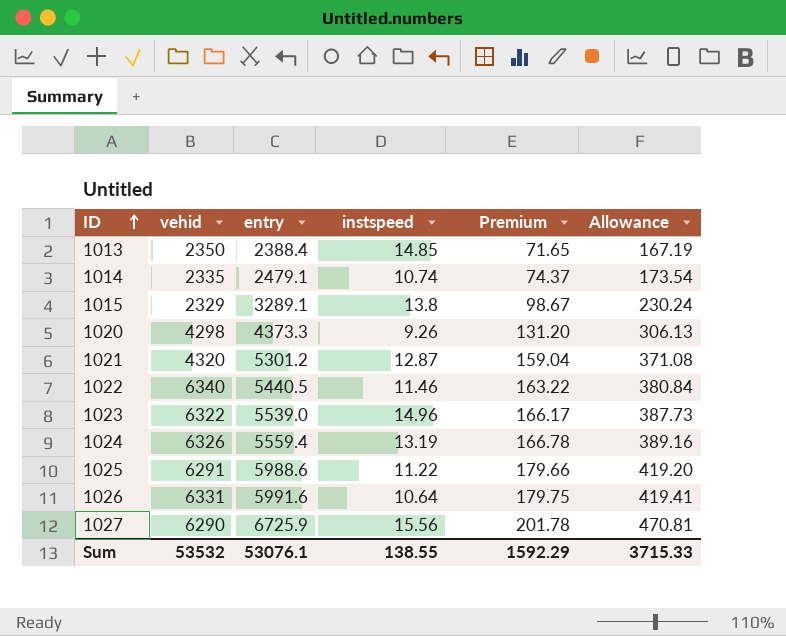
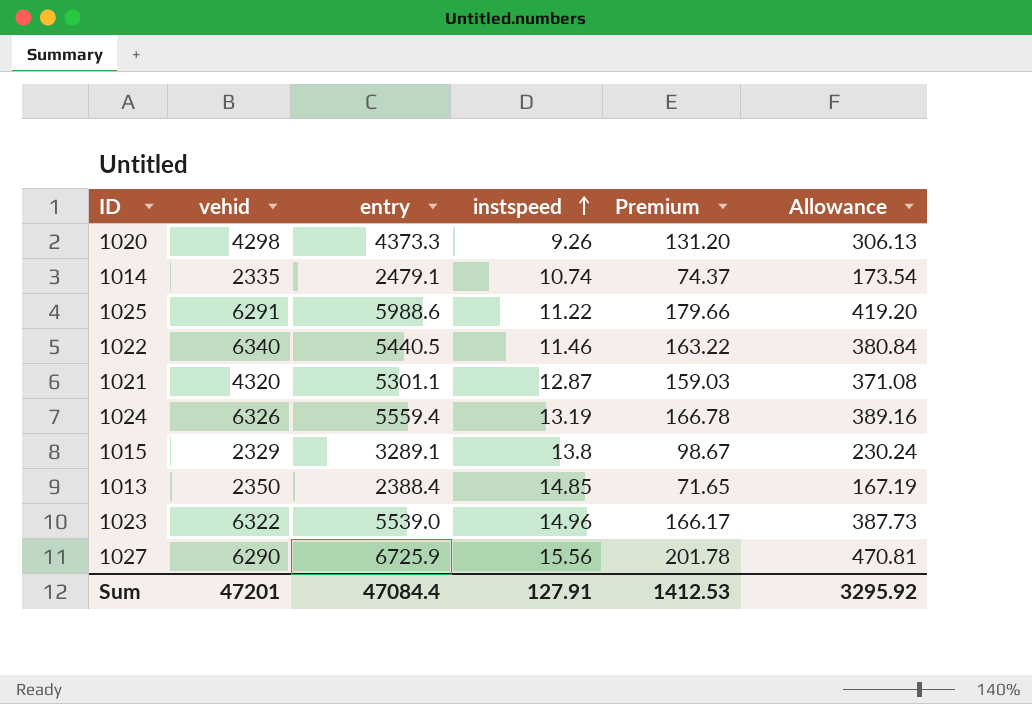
row order: ID ascending -> instspeed ascending
row 1026: 6331 | 5991.6 | 10.64 | 179.75 | 419.41 -> none
1021 | entry: 5301.2 -> 5301.1
1021 | Premium: 159.04 -> 159.03
Sum | vehid: 53532 -> 47201
Sum | entry: 53076.1 -> 47084.4
Sum | instspeed: 138.55 -> 127.91
Sum | Premium: 1592.29 -> 1412.53
Sum | Allowance: 3715.33 -> 3295.92

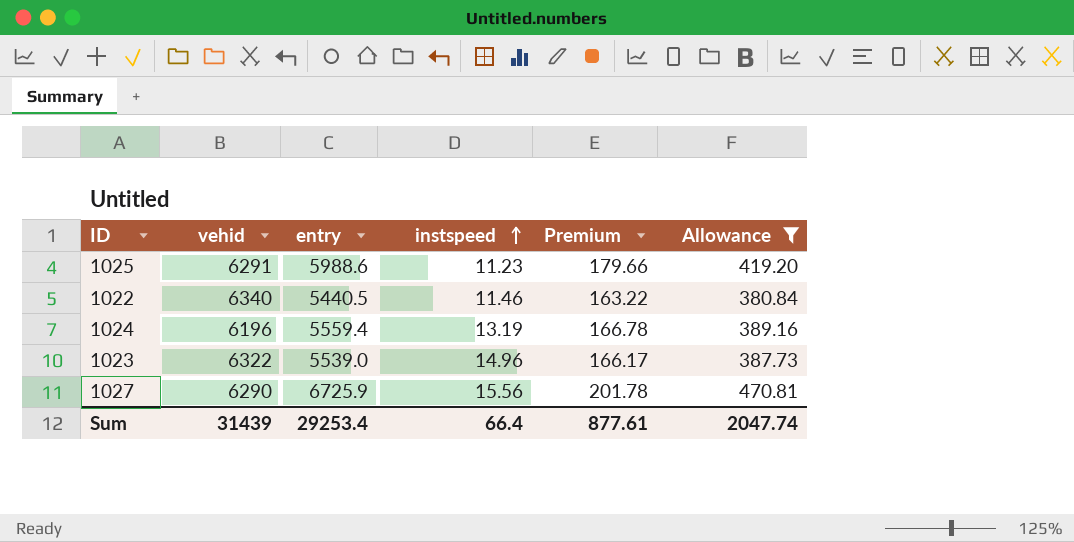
filter: none -> Allowance >= 380.84
1025 | instspeed: 11.22 -> 11.23
1024 | vehid: 6326 -> 6196
Sum | vehid: 47201 -> 31439
Sum | entry: 47084.4 -> 29253.4
Sum | instspeed: 127.91 -> 66.4
Sum | Premium: 1412.53 -> 877.61
Sum | Allowance: 3295.92 -> 2047.74

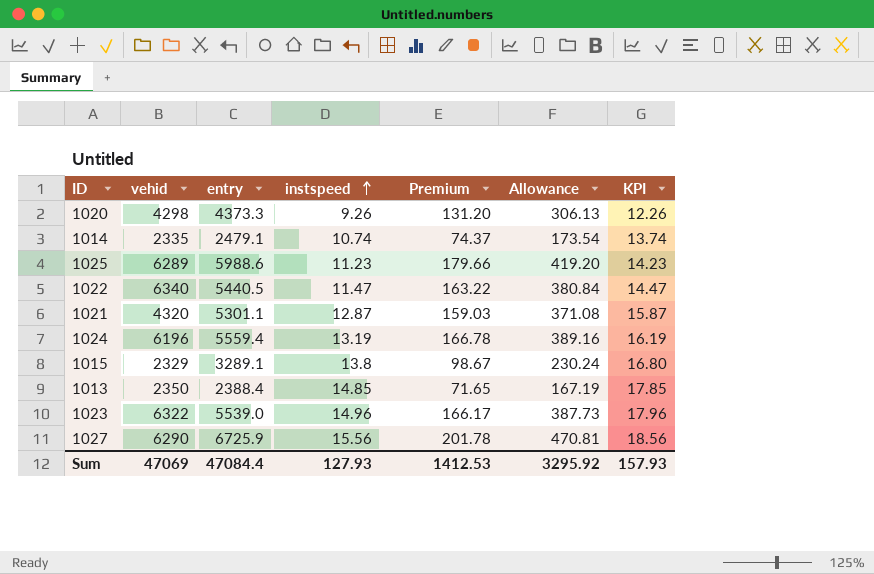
filter: Allowance >= 380.84 -> none
column KPI | formula: none -> [instspeed] + 3
1025 | vehid: 6291 -> 6289
1022 | instspeed: 11.46 -> 11.47
Sum | vehid: 31439 -> 47069
Sum | entry: 29253.4 -> 47084.4
Sum | instspeed: 66.4 -> 127.93
Sum | Premium: 877.61 -> 1412.53
Sum | Allowance: 2047.74 -> 3295.92

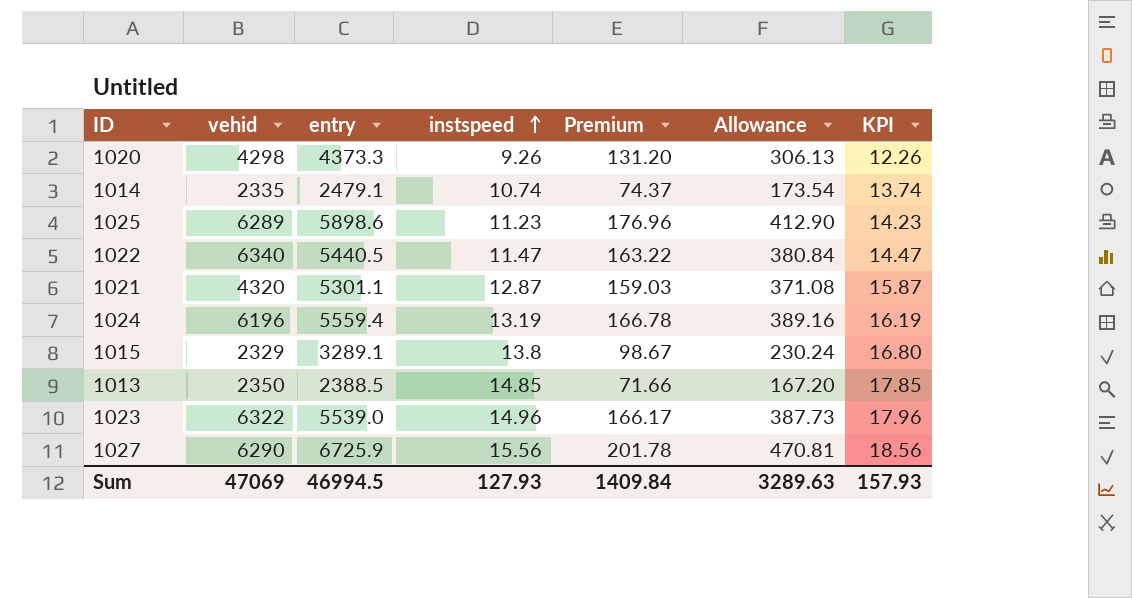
1025 | entry: 5988.6 -> 5898.6
1025 | Premium: 179.66 -> 176.96
1025 | Allowance: 419.20 -> 412.90
1013 | entry: 2388.4 -> 2388.5
1013 | Premium: 71.65 -> 71.66
1013 | Allowance: 167.19 -> 167.20
Sum | entry: 47084.4 -> 46994.5
Sum | Premium: 1412.53 -> 1409.84
Sum | Allowance: 3295.92 -> 3289.63

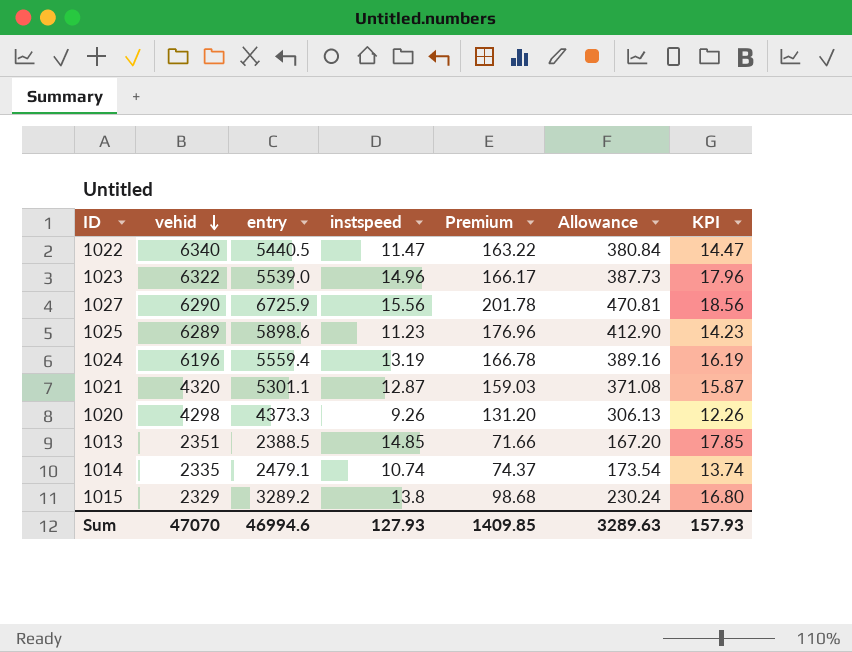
row order: instspeed ascending -> vehid descending
1013 | vehid: 2350 -> 2351
1015 | entry: 3289.1 -> 3289.2
1015 | Premium: 98.67 -> 98.68
Sum | vehid: 47069 -> 47070
Sum | entry: 46994.5 -> 46994.6
Sum | Premium: 1409.84 -> 1409.85

